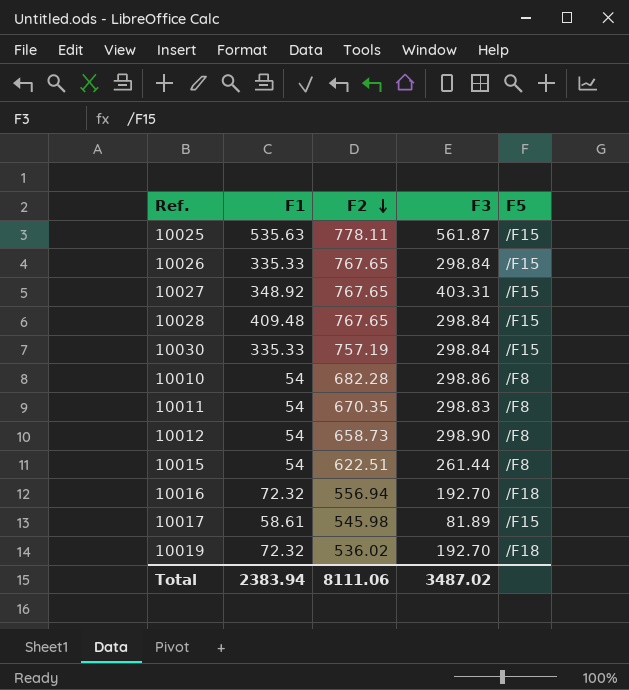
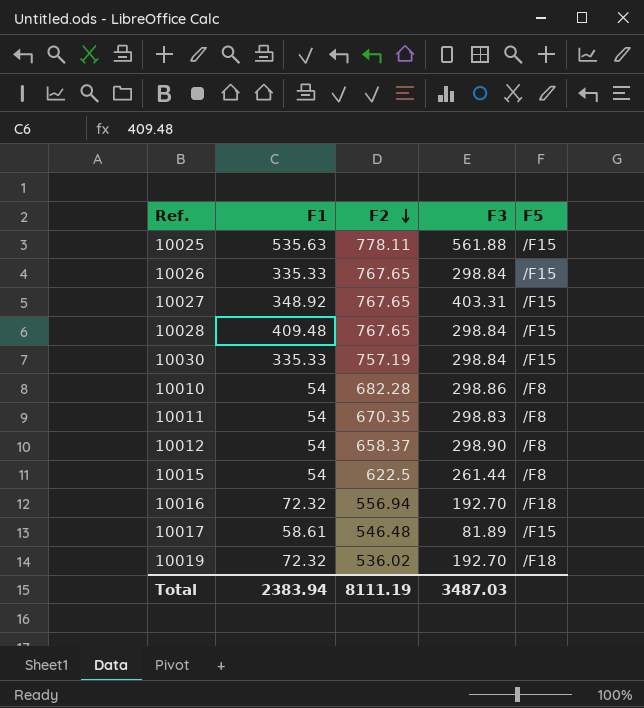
10025 | F3: 561.87 -> 561.88
10012 | F2: 658.73 -> 658.37
10015 | F2: 622.51 -> 622.5
10017 | F2: 545.98 -> 546.48
Total | F2: 8111.06 -> 8111.19
Total | F3: 3487.02 -> 3487.03

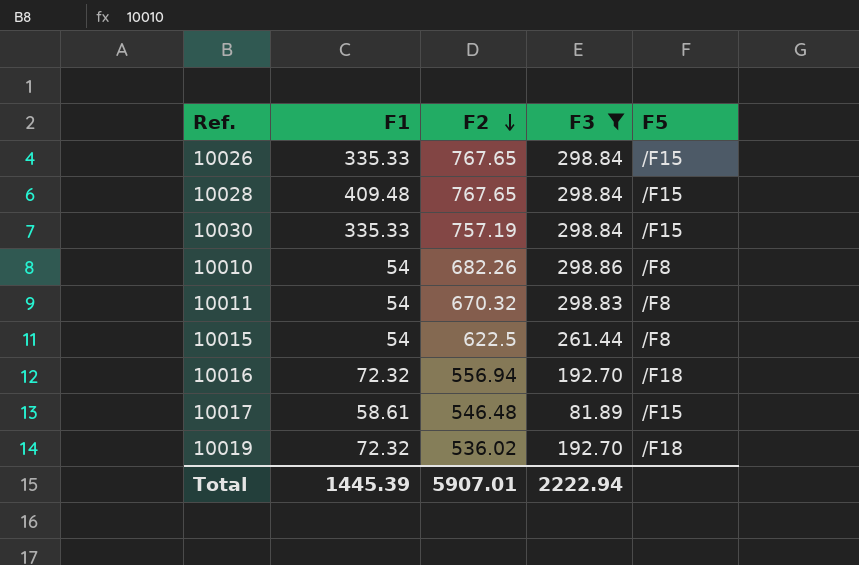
filter: none -> F3 <= 298.86
10010 | F2: 682.28 -> 682.26
10011 | F2: 670.35 -> 670.32
Total | F1: 2383.94 -> 1445.39
Total | F2: 8111.19 -> 5907.01
Total | F3: 3487.03 -> 2222.94

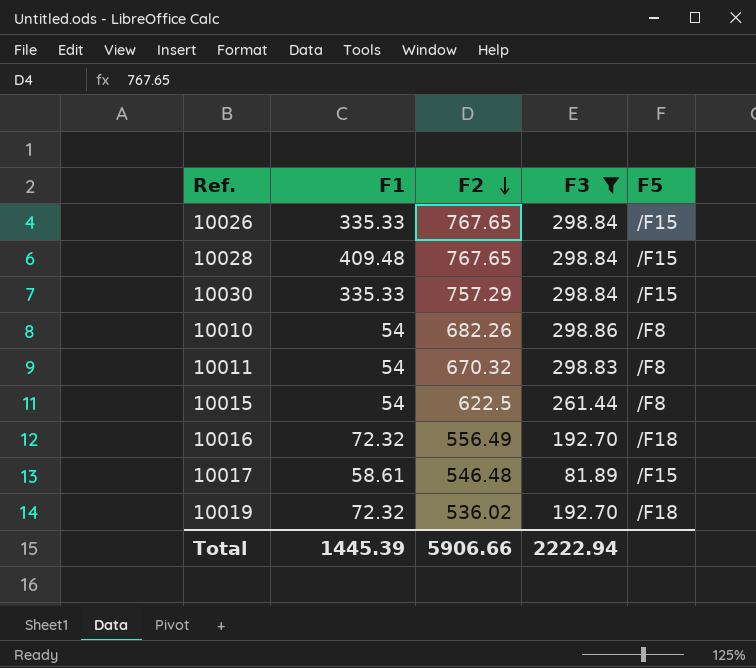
10030 | F2: 757.19 -> 757.29
10016 | F2: 556.94 -> 556.49
Total | F2: 5907.01 -> 5906.66

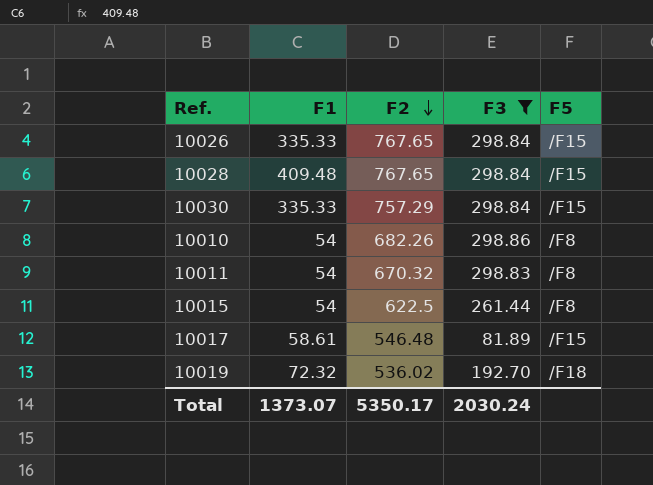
row 10016: 72.32 | 556.49 | 192.70 | /F18 -> none
Total | F1: 1445.39 -> 1373.07
Total | F2: 5906.66 -> 5350.17
Total | F3: 2222.94 -> 2030.24

